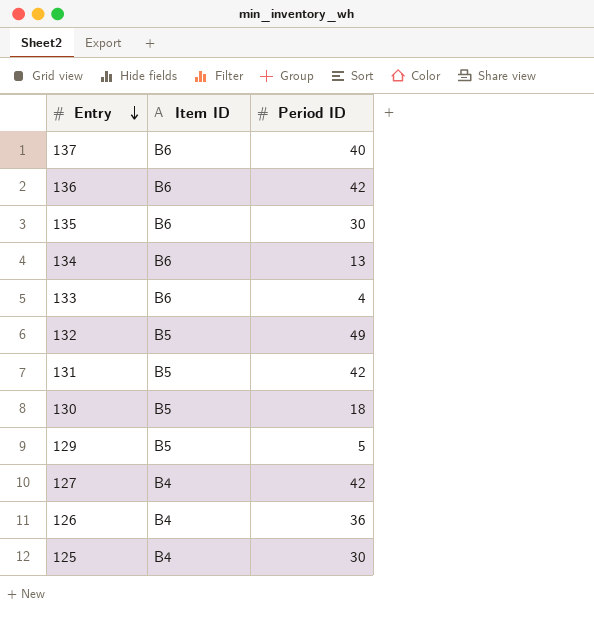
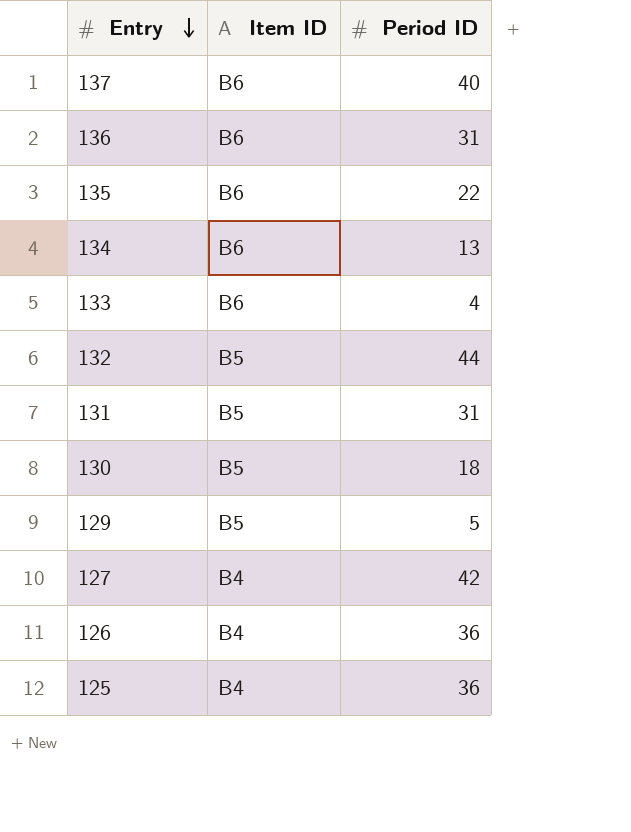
136 | Period ID: 42 -> 31
135 | Period ID: 30 -> 22
132 | Period ID: 49 -> 44
131 | Period ID: 42 -> 31
125 | Period ID: 30 -> 36

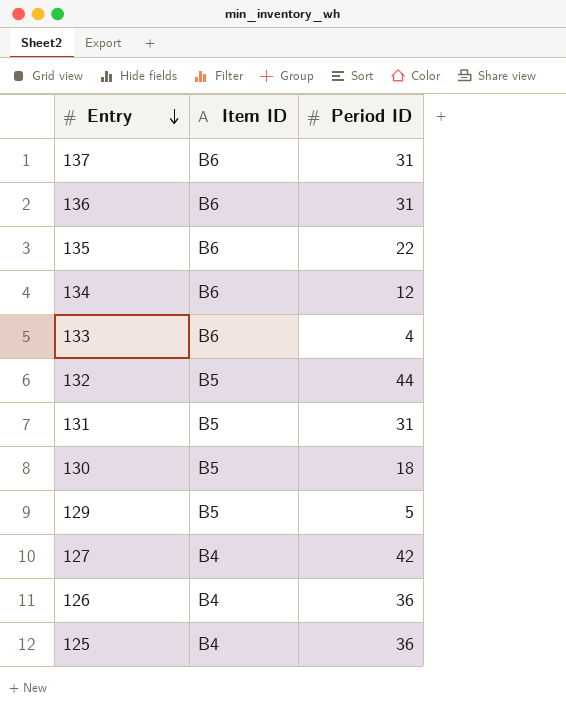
137 | Period ID: 40 -> 31
134 | Period ID: 13 -> 12

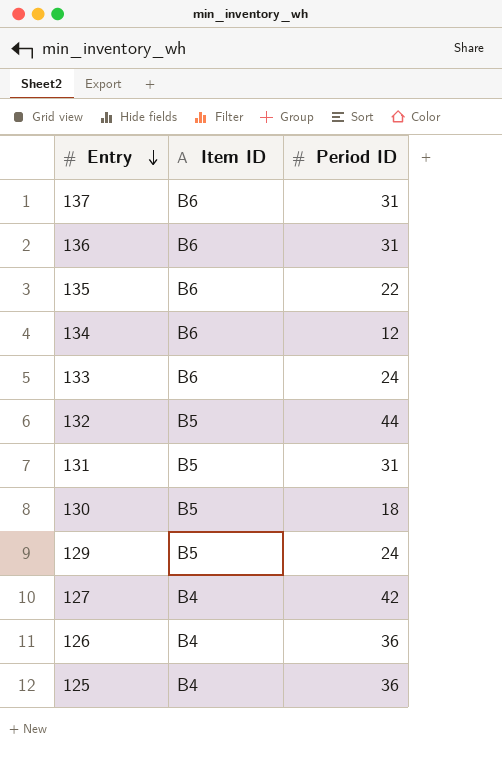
133 | Period ID: 4 -> 24
129 | Period ID: 5 -> 24

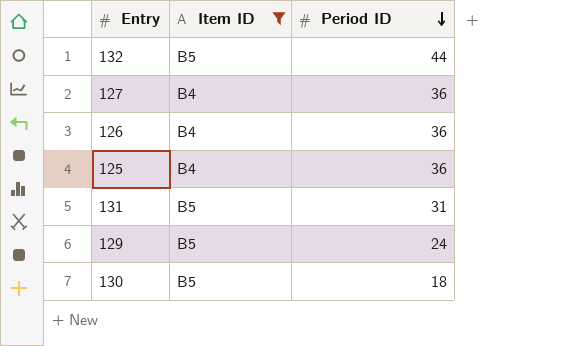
filter: none -> Item ID != B6
row order: Entry descending -> Period ID descending
127 | Period ID: 42 -> 36

